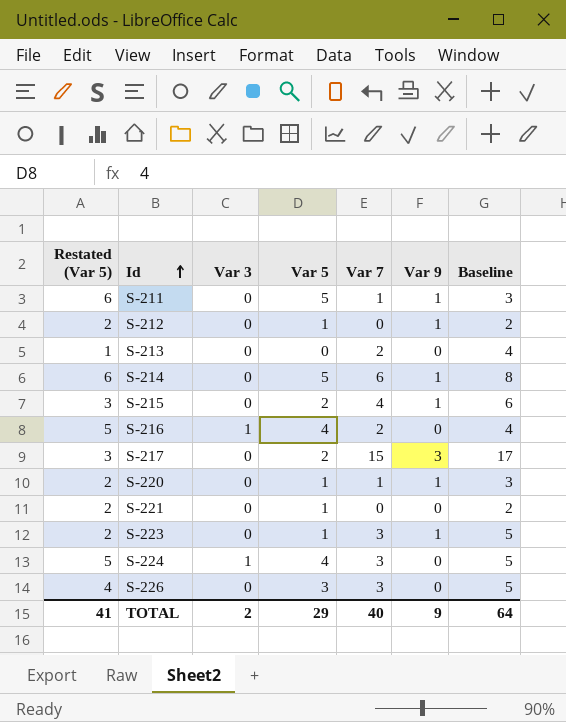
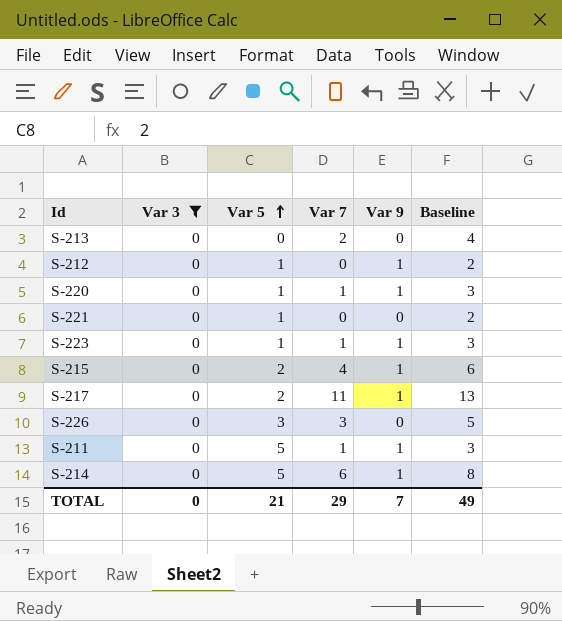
filter: none -> Var 3 = 0
row order: Id ascending -> Var 5 ascending
column Restated (Var 5) | formula: [Var 5] + 1 -> none
S-223 | Var 7: 3 -> 1
S-223 | Baseline: 5 -> 3
S-217 | Var 7: 15 -> 11
S-217 | Var 9: 3 -> 1
S-217 | Baseline: 17 -> 13
TOTAL | Var 3: 2 -> 0
TOTAL | Var 5: 29 -> 21
TOTAL | Var 7: 40 -> 29
TOTAL | Var 9: 9 -> 7
TOTAL | Baseline: 64 -> 49

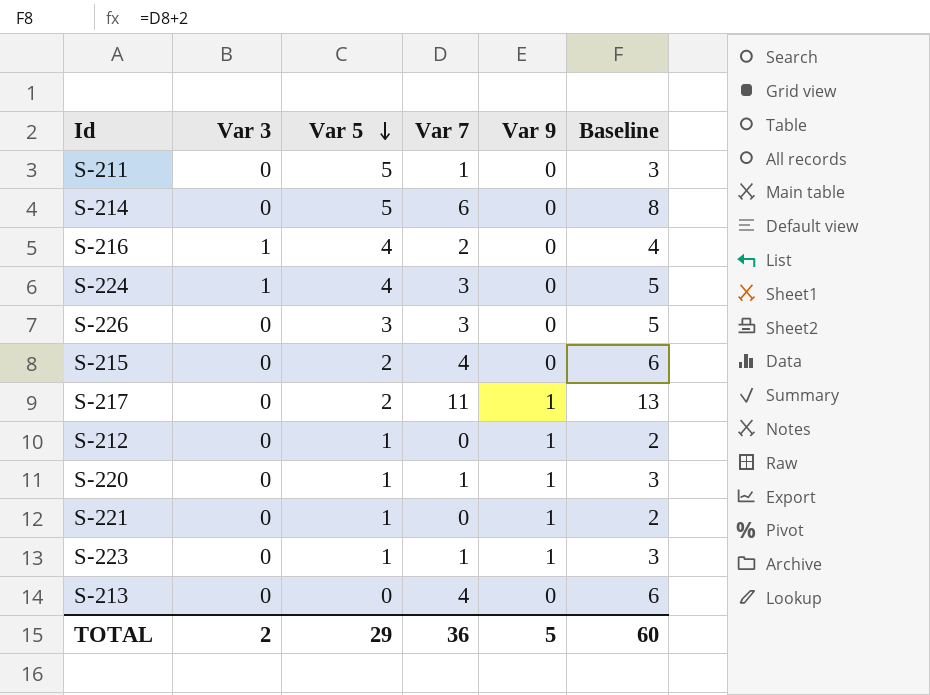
filter: Var 3 = 0 -> none
row order: Var 5 ascending -> Var 5 descending
S-211 | Var 9: 1 -> 0
S-214 | Var 9: 1 -> 0
S-215 | Var 9: 1 -> 0
S-221 | Var 9: 0 -> 1
S-213 | Var 7: 2 -> 4
S-213 | Baseline: 4 -> 6
TOTAL | Var 3: 0 -> 2
TOTAL | Var 5: 21 -> 29
TOTAL | Var 7: 29 -> 36
TOTAL | Var 9: 7 -> 5
TOTAL | Baseline: 49 -> 60

